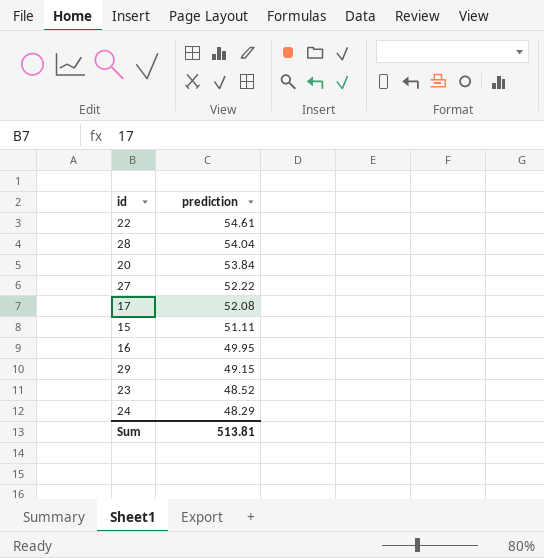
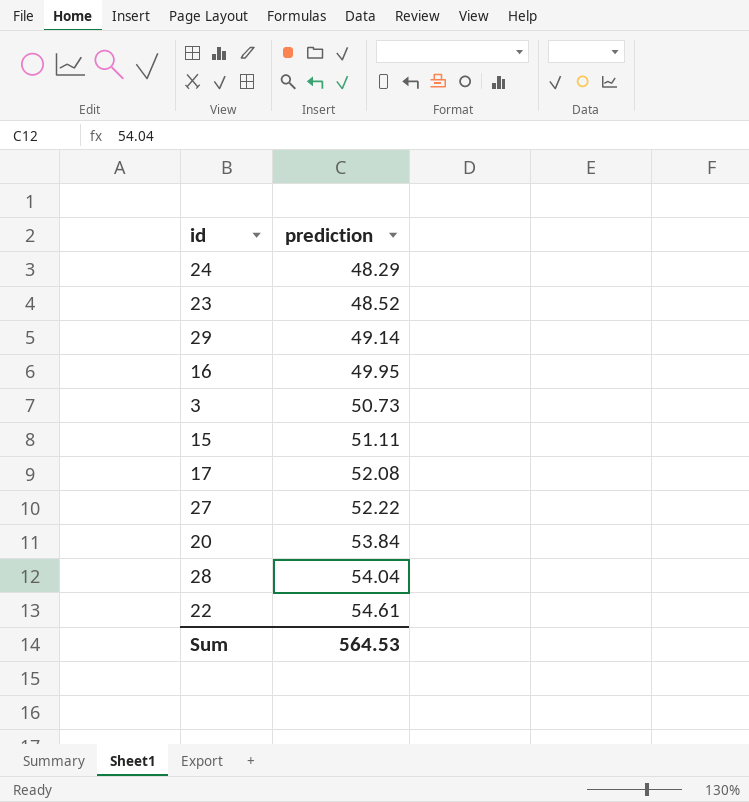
row order: prediction descending -> prediction ascending
29 | prediction: 49.15 -> 49.14
row 3: none -> 50.73
Sum | prediction: 513.81 -> 564.53

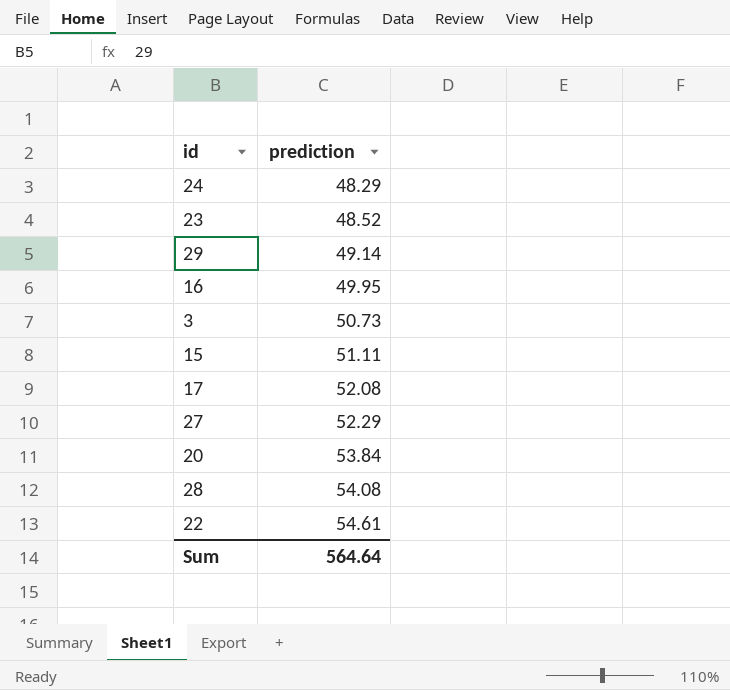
27 | prediction: 52.22 -> 52.29
28 | prediction: 54.04 -> 54.08
Sum | prediction: 564.53 -> 564.64

